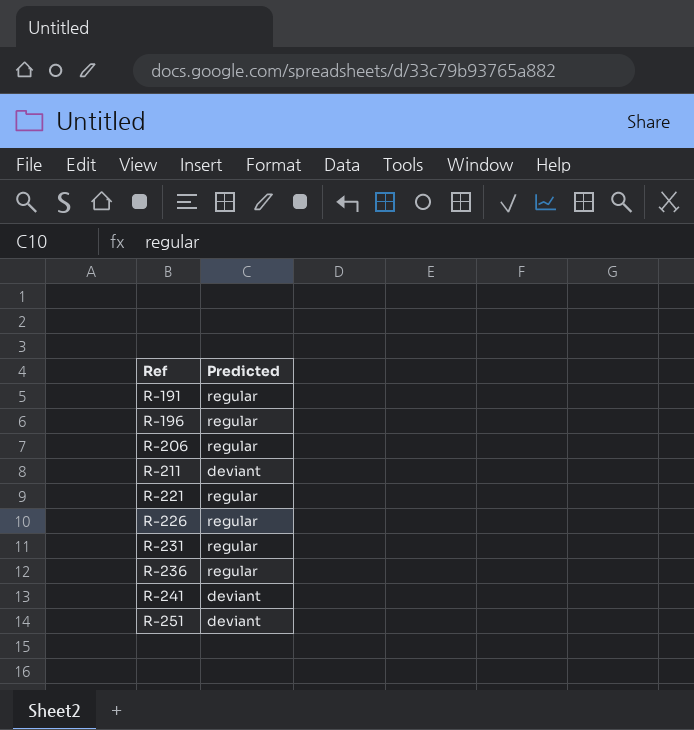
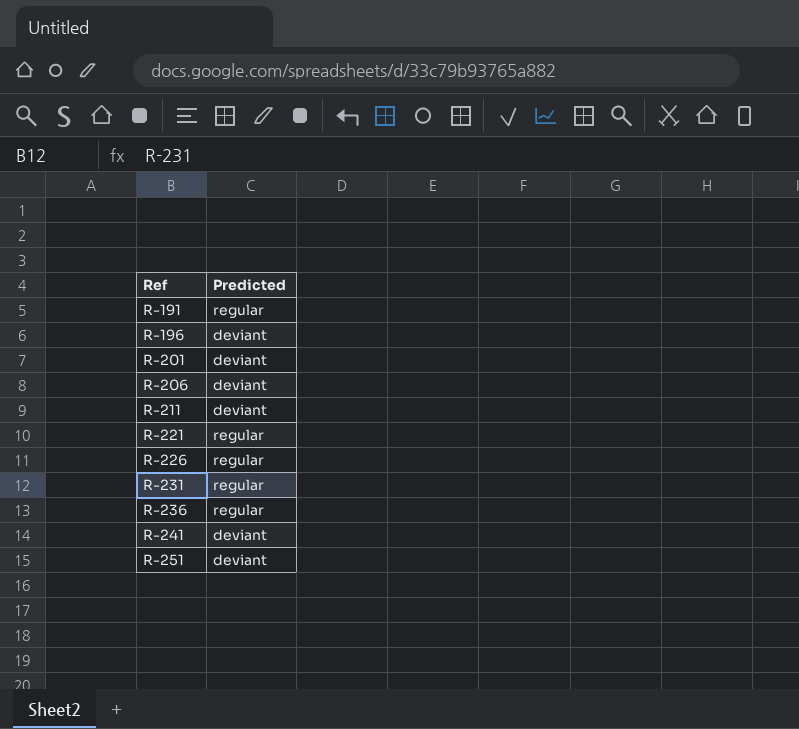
R-196 | Predicted: regular -> deviant
row R-201: none -> deviant
R-206 | Predicted: regular -> deviant

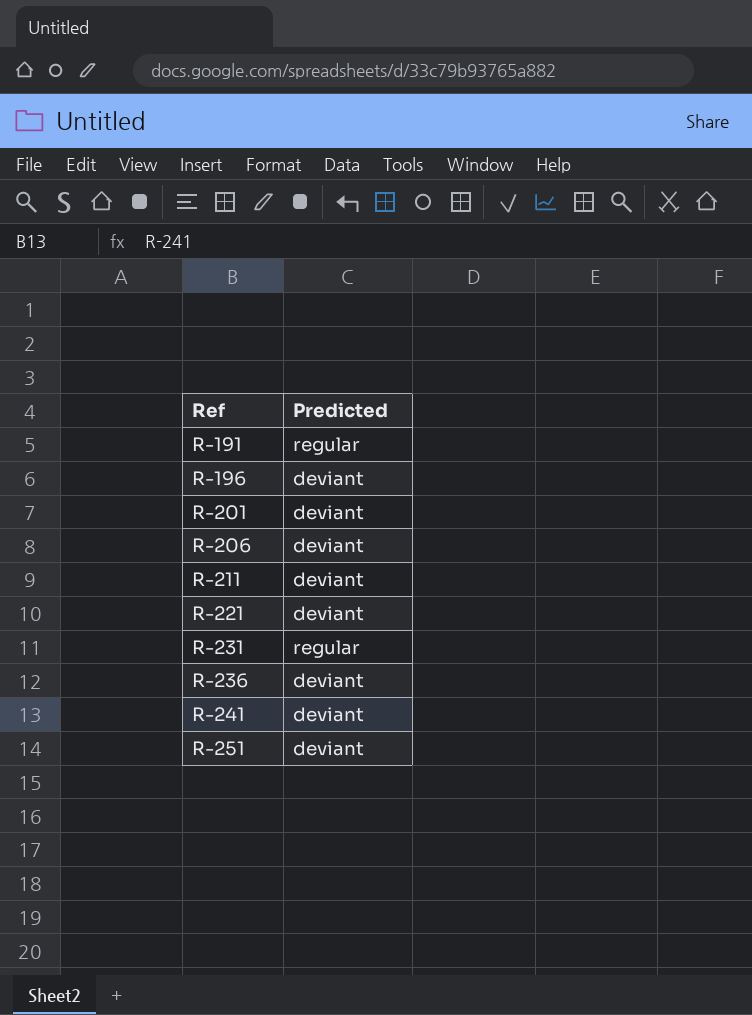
row R-226: regular -> none
R-221 | Predicted: regular -> deviant
R-236 | Predicted: regular -> deviant

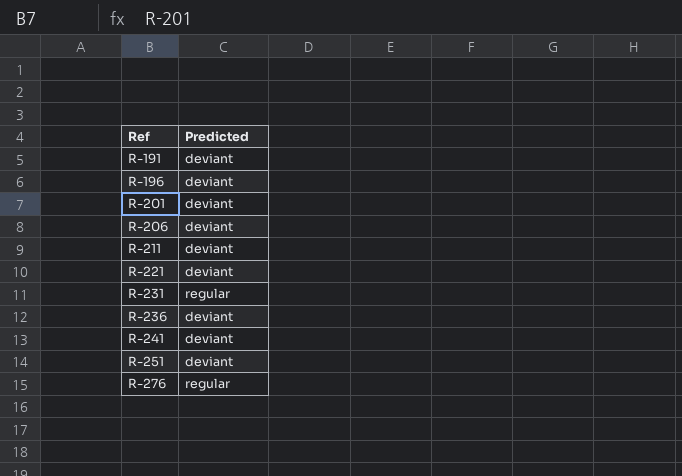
R-191 | Predicted: regular -> deviant
row R-276: none -> regular

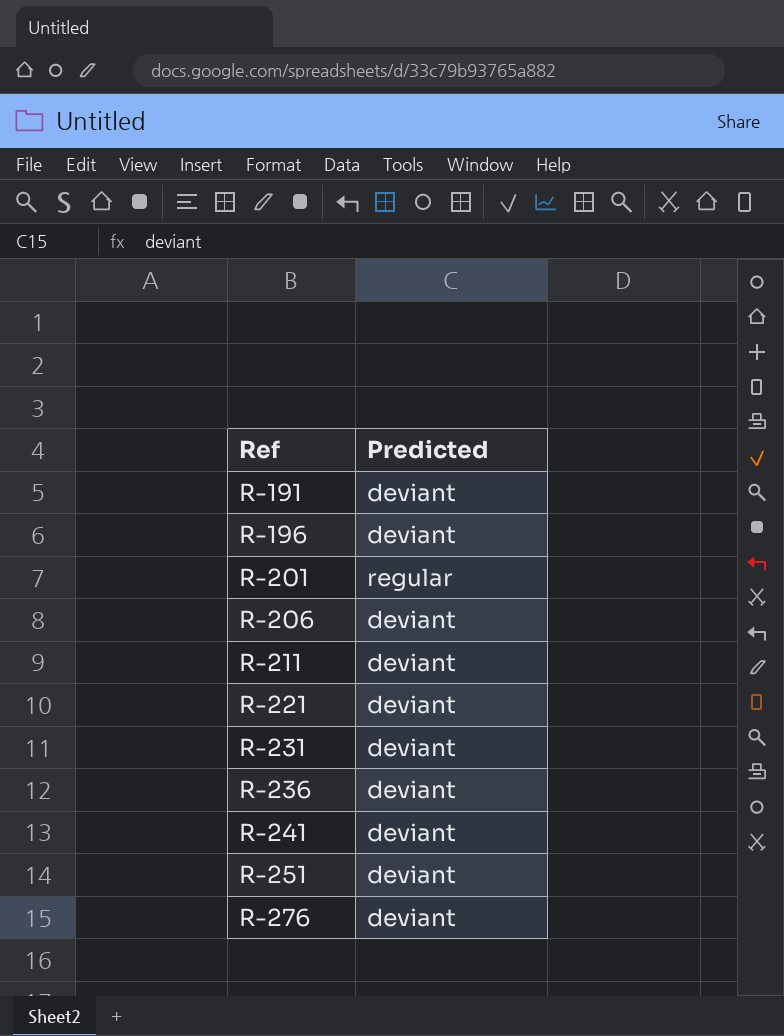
R-201 | Predicted: deviant -> regular
R-231 | Predicted: regular -> deviant
R-276 | Predicted: regular -> deviant

